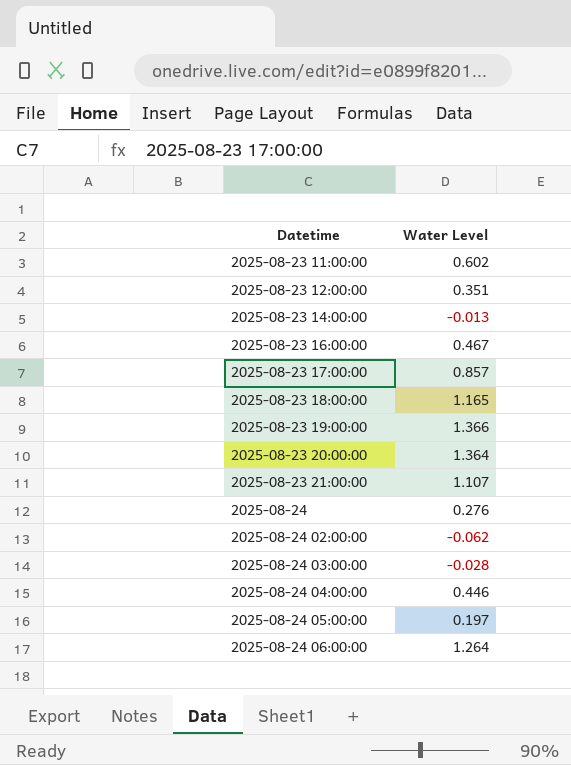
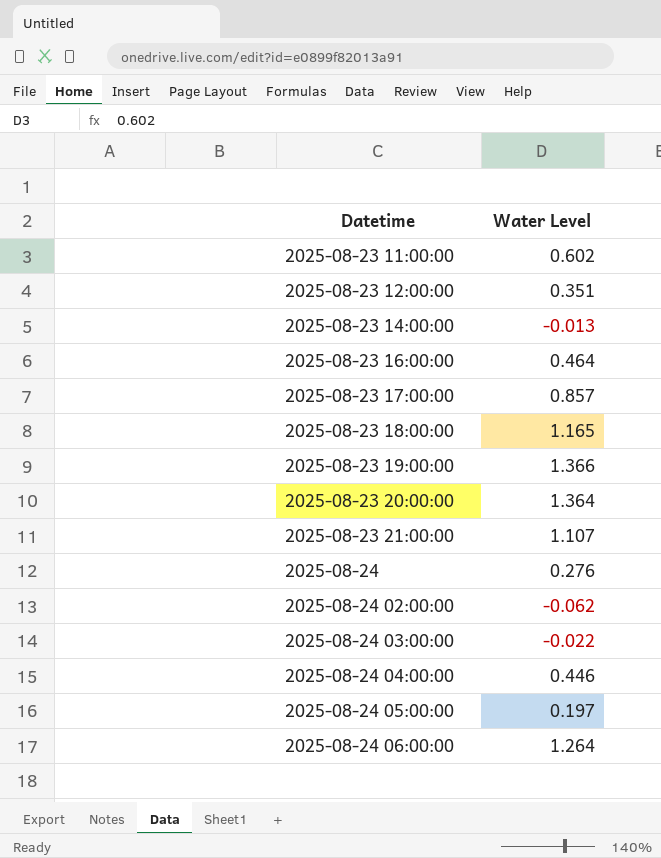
2025-08-23 16:00:00 | Water Level: 0.467 -> 0.464
2025-08-24 03:00:00 | Water Level: -0.028 -> -0.022

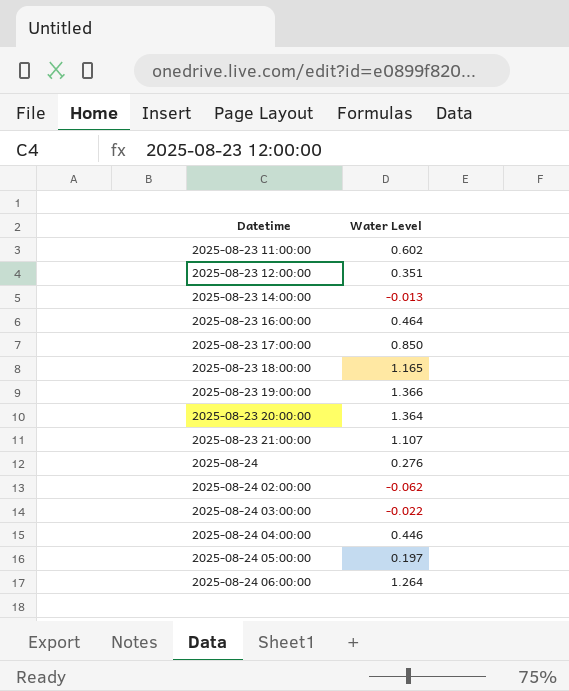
2025-08-23 17:00:00 | Water Level: 0.857 -> 0.850

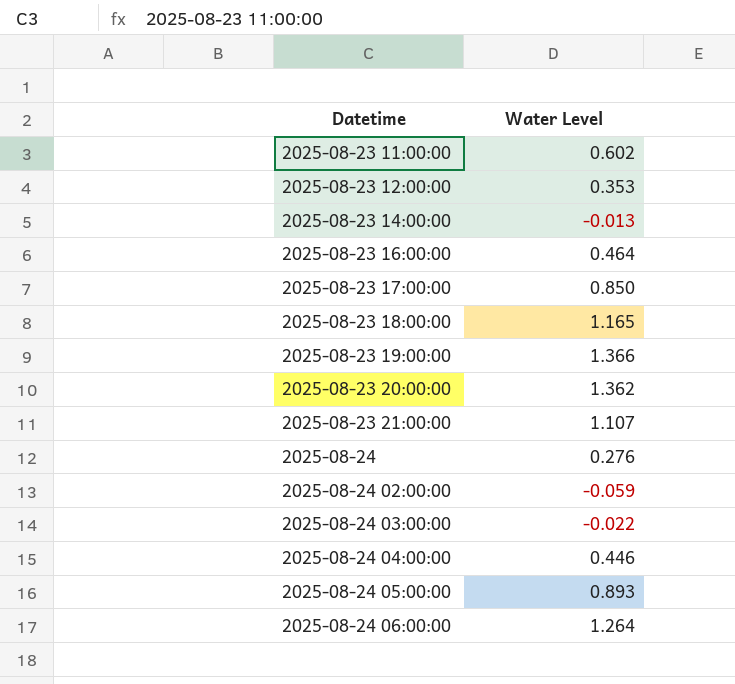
2025-08-23 12:00:00 | Water Level: 0.351 -> 0.353
2025-08-23 20:00:00 | Water Level: 1.364 -> 1.362
2025-08-24 02:00:00 | Water Level: -0.062 -> -0.059
2025-08-24 05:00:00 | Water Level: 0.197 -> 0.893

